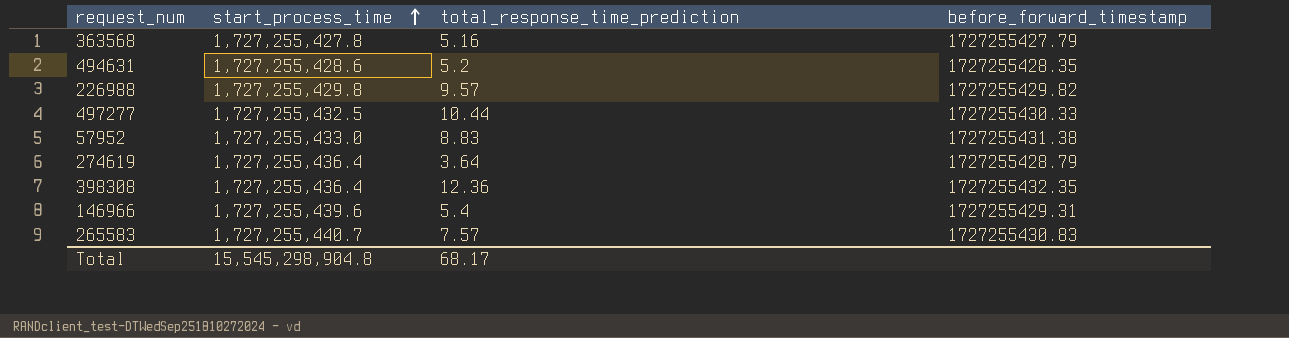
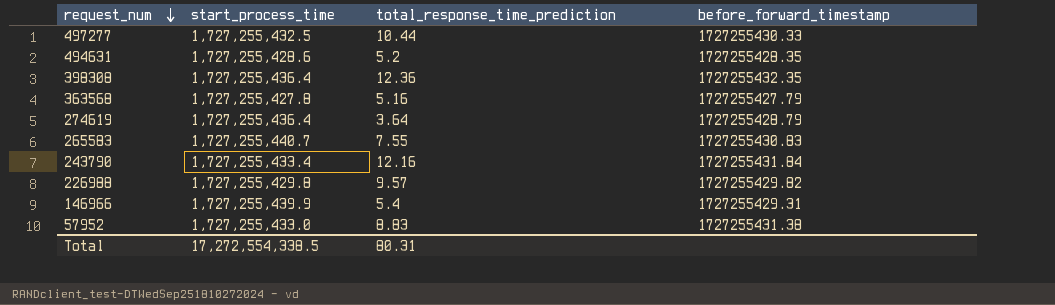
row order: start_process_time ascending -> request_num descending
265583 | total_response_time_prediction: 7.57 -> 7.55
row 243790: none -> 1,727,255,433.4 | 12.16 | 1727255431.84
146966 | start_process_time: 1,727,255,439.6 -> 1,727,255,439.9
Total | start_process_time: 15,545,298,904.8 -> 17,272,554,338.5
Total | total_response_time_prediction: 68.17 -> 80.31

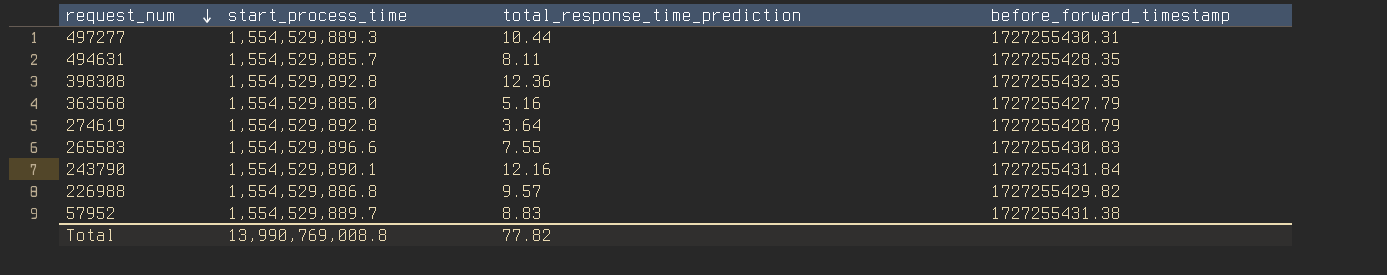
row 146966: 1,727,255,439.9 | 5.4 | 1727255429.31 -> none
497277 | start_process_time: 1,727,255,432.5 -> 1,554,529,889.3
497277 | before_forward_timestamp: 1727255430.33 -> 1727255430.31
494631 | start_process_time: 1,727,255,428.6 -> 1,554,529,885.7
494631 | total_response_time_prediction: 5.2 -> 8.11
398308 | start_process_time: 1,727,255,436.4 -> 1,554,529,892.8
363568 | start_process_time: 1,727,255,427.8 -> 1,554,529,885.0
274619 | start_process_time: 1,727,255,436.4 -> 1,554,529,892.8
265583 | start_process_time: 1,727,255,440.7 -> 1,554,529,896.6
243790 | start_process_time: 1,727,255,433.4 -> 1,554,529,890.1
226988 | start_process_time: 1,727,255,429.8 -> 1,554,529,886.8
57952 | start_process_time: 1,727,255,433.0 -> 1,554,529,889.7
Total | start_process_time: 17,272,554,338.5 -> 13,990,769,008.8
Total | total_response_time_prediction: 80.31 -> 77.82

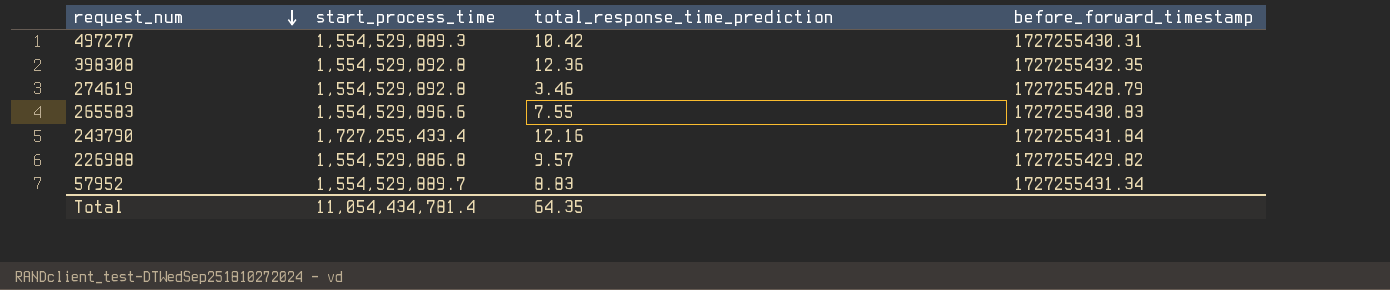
row 494631: 1,554,529,885.7 | 8.11 | 1727255428.35 -> none
row 363568: 1,554,529,885.0 | 5.16 | 1727255427.79 -> none
497277 | total_response_time_prediction: 10.44 -> 10.42
274619 | total_response_time_prediction: 3.64 -> 3.46
243790 | start_process_time: 1,554,529,890.1 -> 1,727,255,433.4
57952 | before_forward_timestamp: 1727255431.38 -> 1727255431.34
Total | start_process_time: 13,990,769,008.8 -> 11,054,434,781.4
Total | total_response_time_prediction: 77.82 -> 64.35

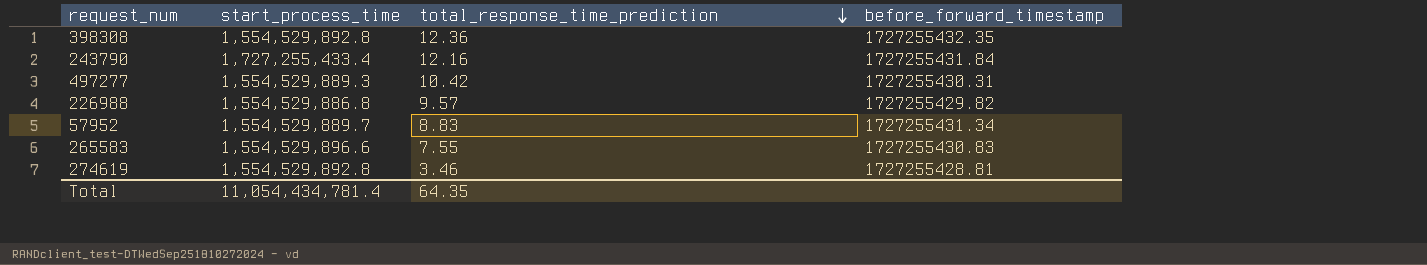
row order: request_num descending -> total_response_time_prediction descending
274619 | before_forward_timestamp: 1727255428.79 -> 1727255428.81

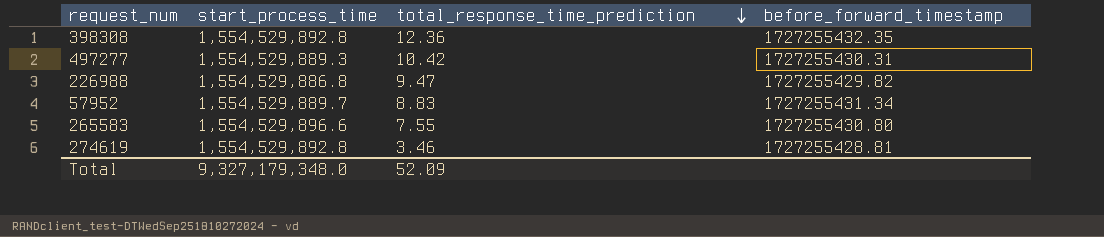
row 243790: 1,727,255,433.4 | 12.16 | 1727255431.84 -> none
226988 | total_response_time_prediction: 9.57 -> 9.47
265583 | before_forward_timestamp: 1727255430.83 -> 1727255430.80
Total | start_process_time: 11,054,434,781.4 -> 9,327,179,348.0
Total | total_response_time_prediction: 64.35 -> 52.09

